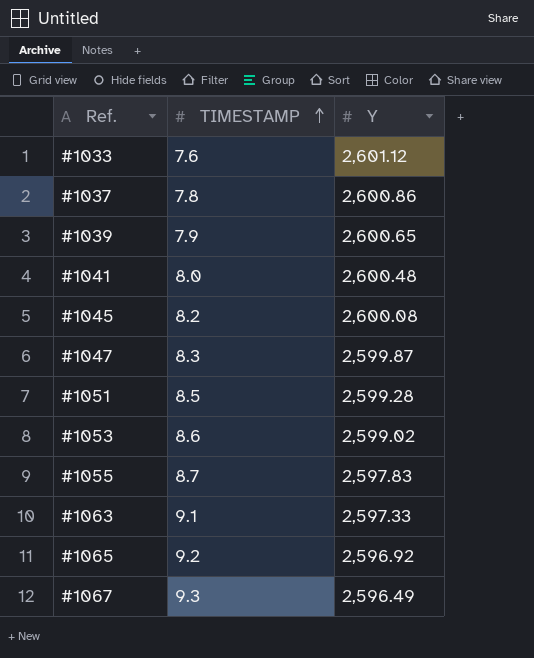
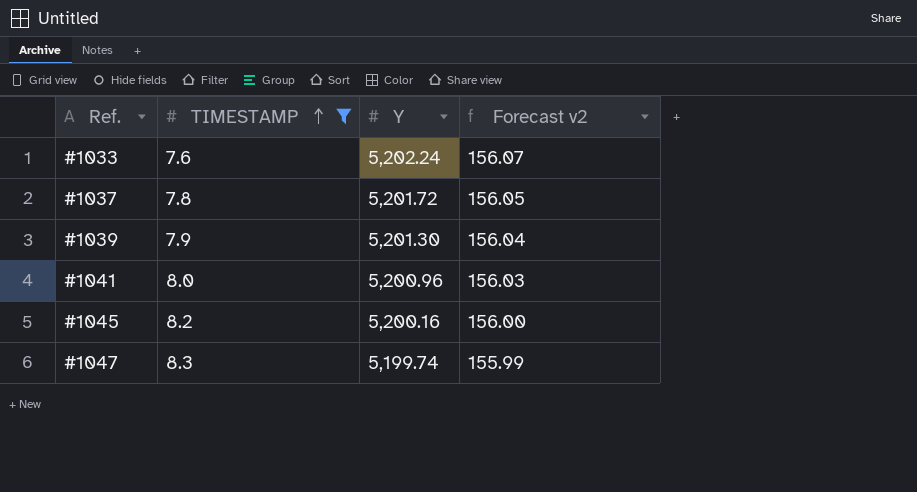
filter: none -> TIMESTAMP <= 8.3
column Forecast v2 | formula: none -> [Y] * 0.03
#1033 | Y: 2,601.12 -> 5,202.24
#1037 | Y: 2,600.86 -> 5,201.72
#1039 | Y: 2,600.65 -> 5,201.30
#1041 | Y: 2,600.48 -> 5,200.96
#1045 | Y: 2,600.08 -> 5,200.16
#1047 | Y: 2,599.87 -> 5,199.74

